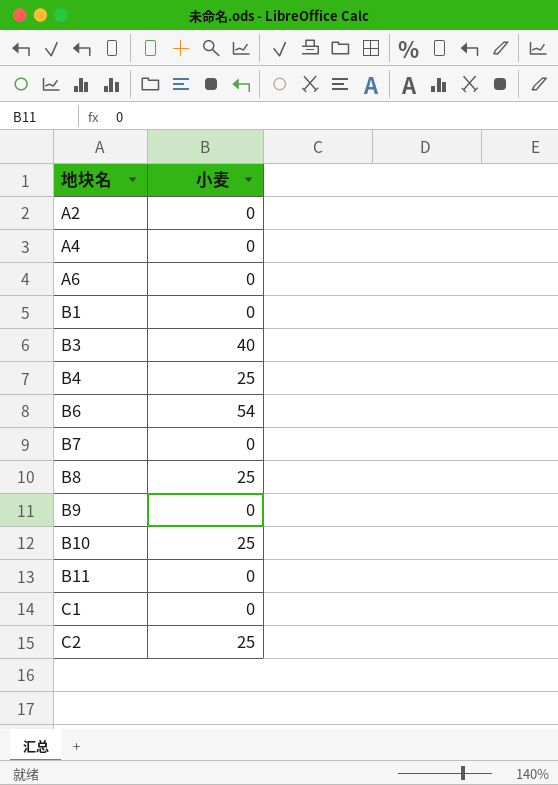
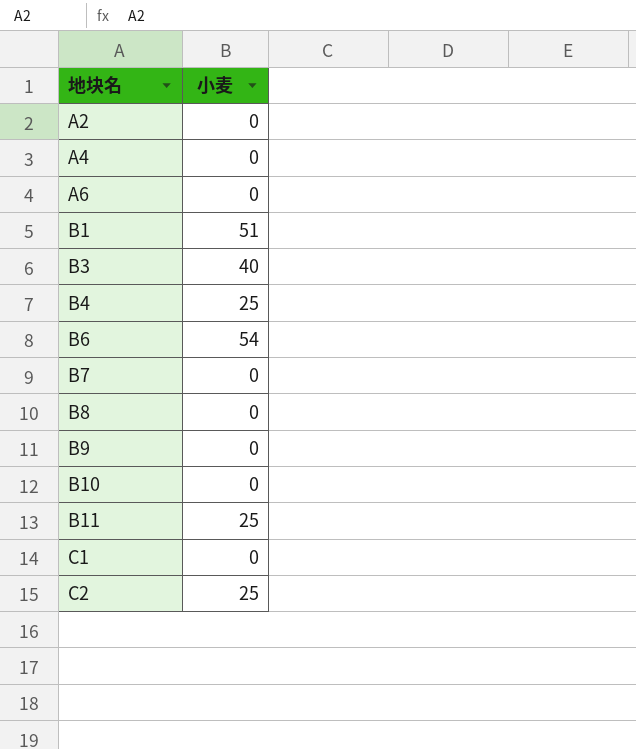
B1 | 小麦: 0 -> 51
B8 | 小麦: 25 -> 0
B10 | 小麦: 25 -> 0
B11 | 小麦: 0 -> 25

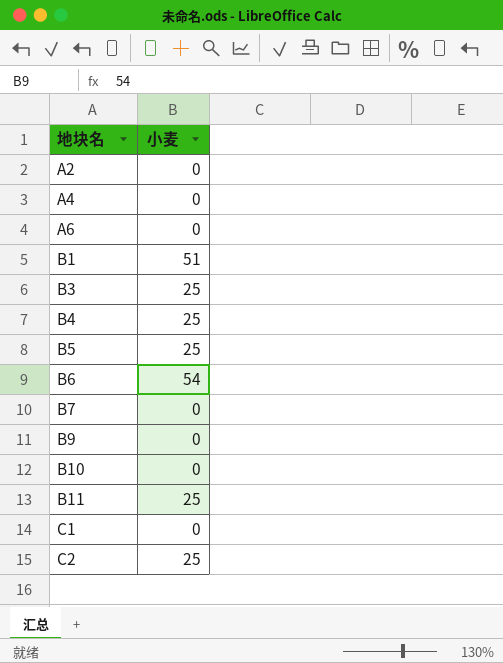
row B8: 0 -> none
B3 | 小麦: 40 -> 25
row B5: none -> 25

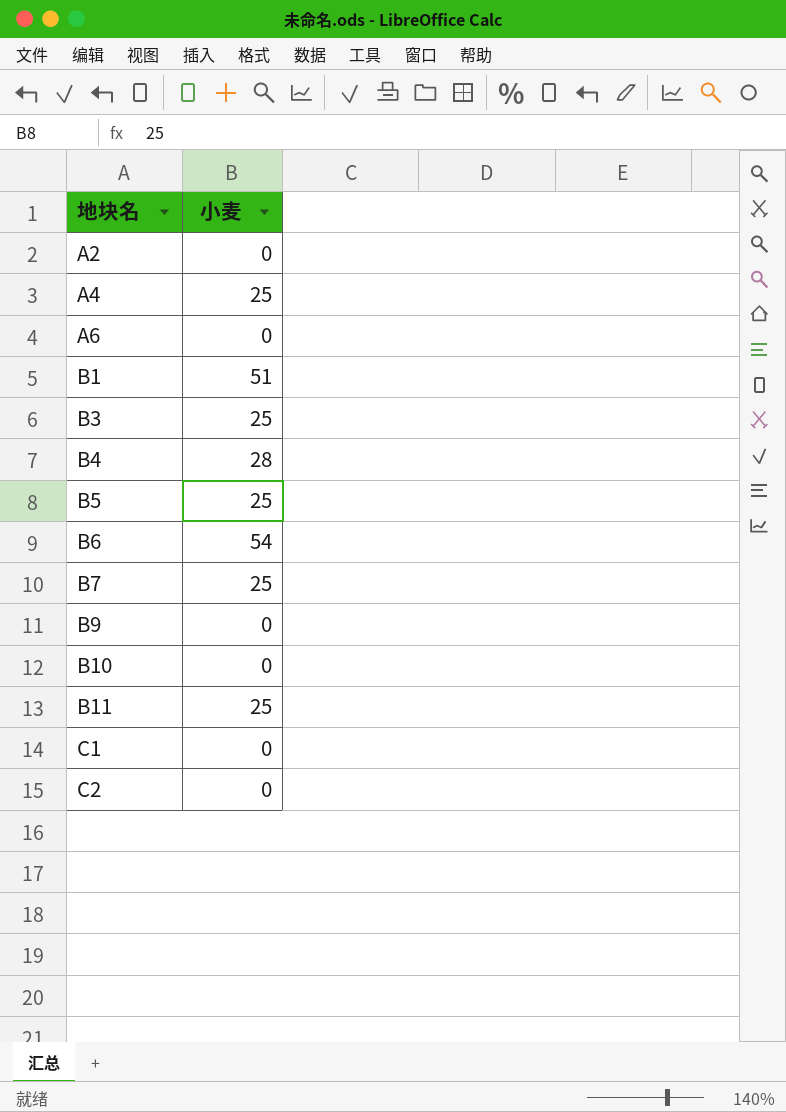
A4 | 小麦: 0 -> 25
B4 | 小麦: 25 -> 28
B7 | 小麦: 0 -> 25
C2 | 小麦: 25 -> 0

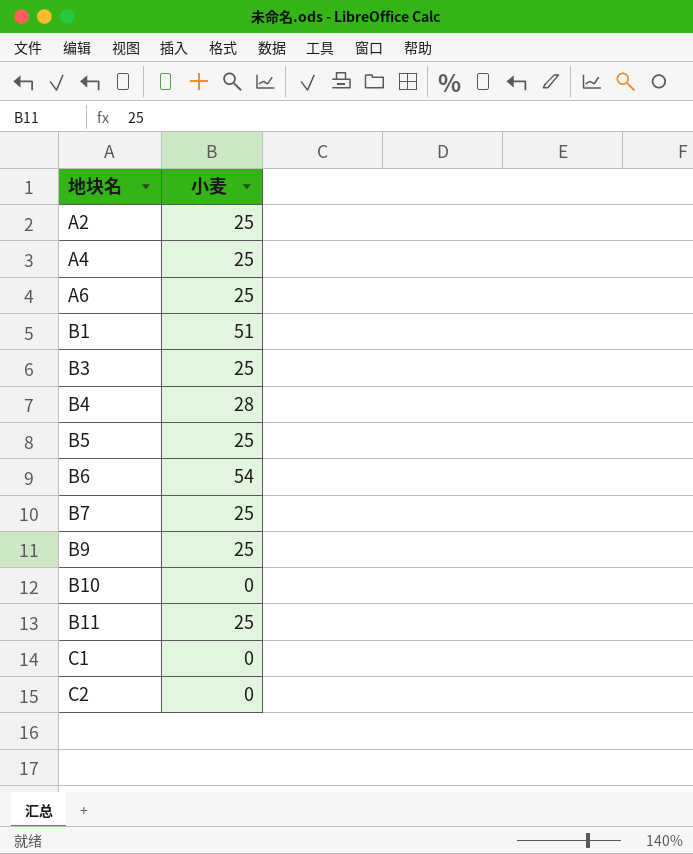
A2 | 小麦: 0 -> 25
A6 | 小麦: 0 -> 25
B9 | 小麦: 0 -> 25

